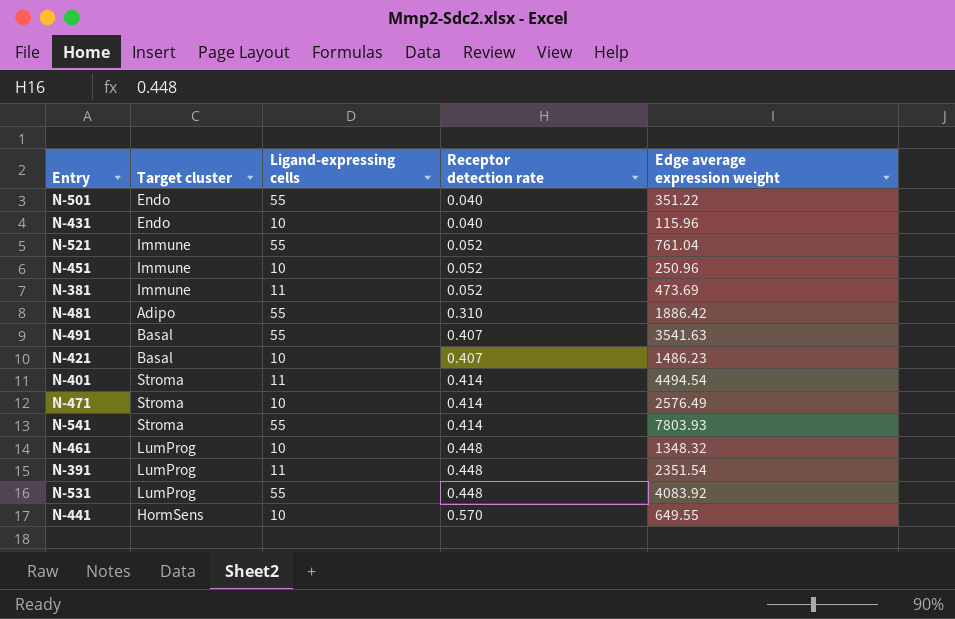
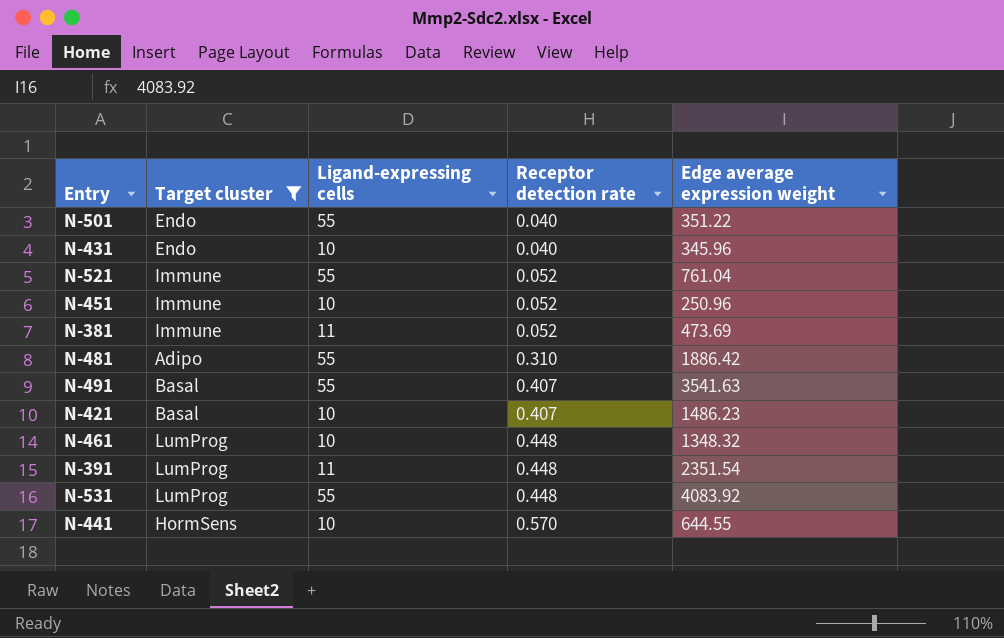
filter: none -> Target cluster != Stroma
N-431 | Edge average expression weight: 115.96 -> 345.96
N-441 | Edge average expression weight: 649.55 -> 644.55

